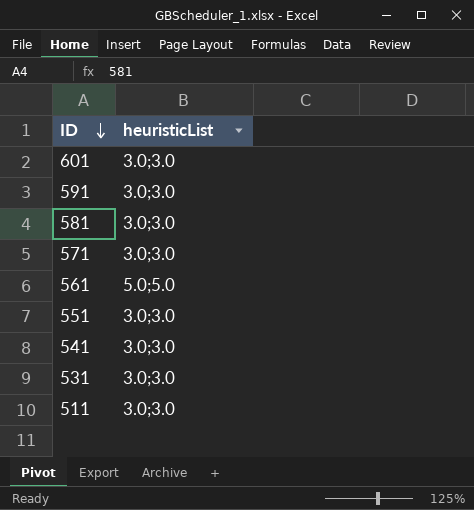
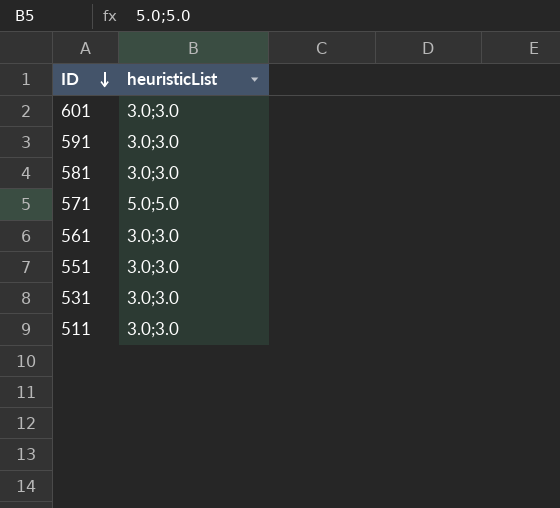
row 541: 3.0;3.0 -> none
571 | heuristicList: 3.0;3.0 -> 5.0;5.0
561 | heuristicList: 5.0;5.0 -> 3.0;3.0

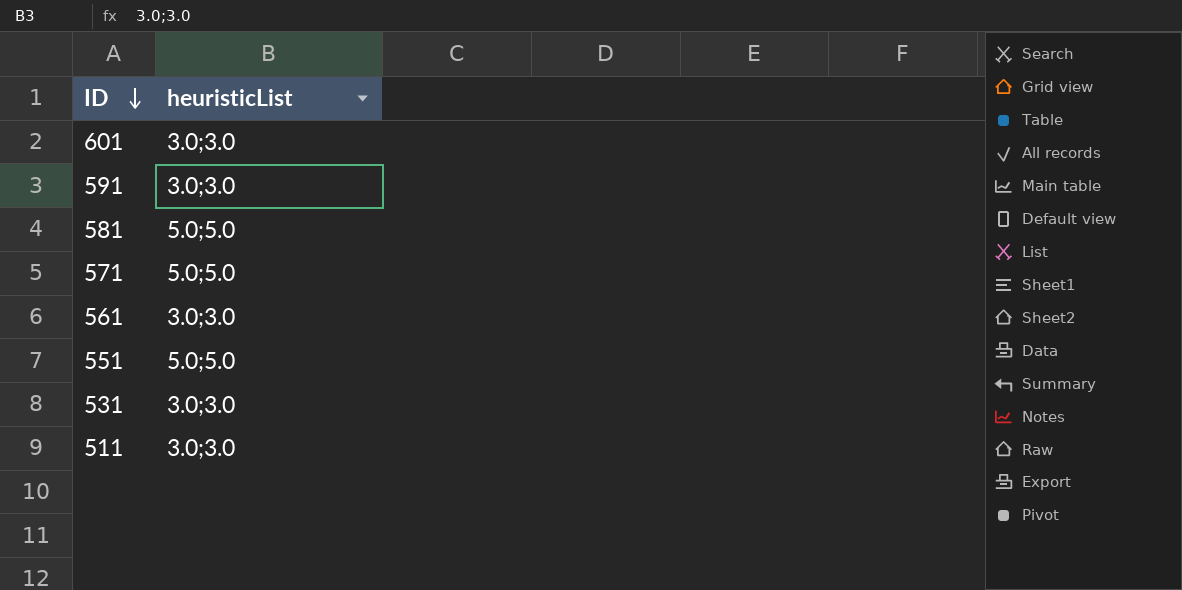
581 | heuristicList: 3.0;3.0 -> 5.0;5.0
551 | heuristicList: 3.0;3.0 -> 5.0;5.0

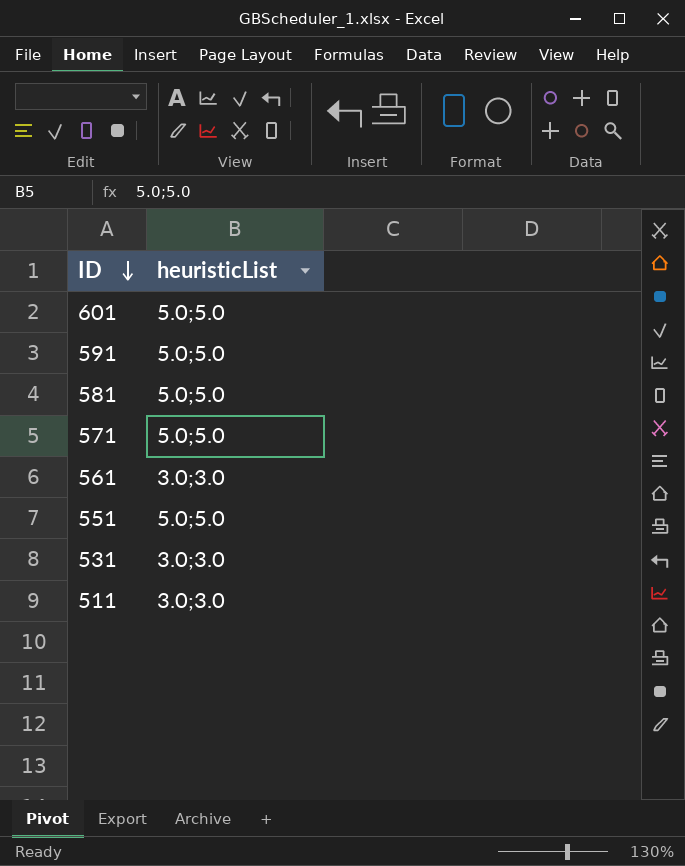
601 | heuristicList: 3.0;3.0 -> 5.0;5.0
591 | heuristicList: 3.0;3.0 -> 5.0;5.0

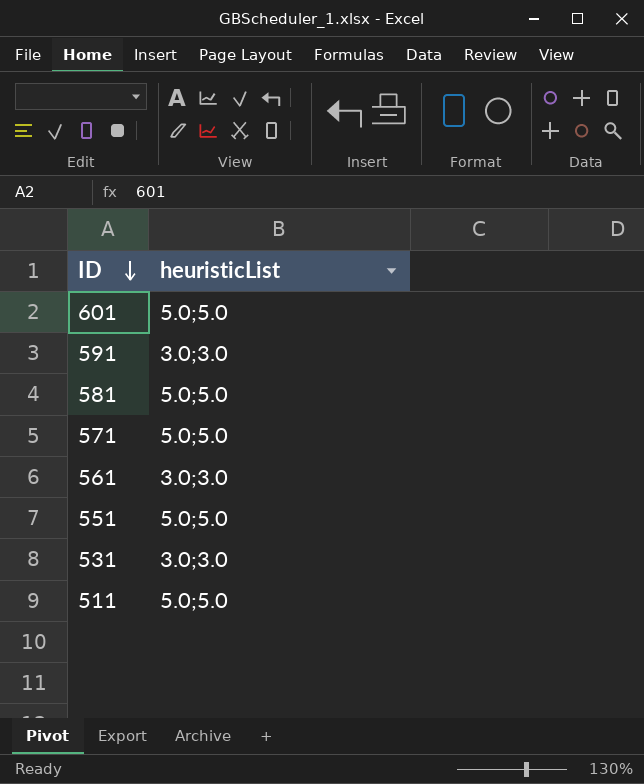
591 | heuristicList: 5.0;5.0 -> 3.0;3.0
511 | heuristicList: 3.0;3.0 -> 5.0;5.0

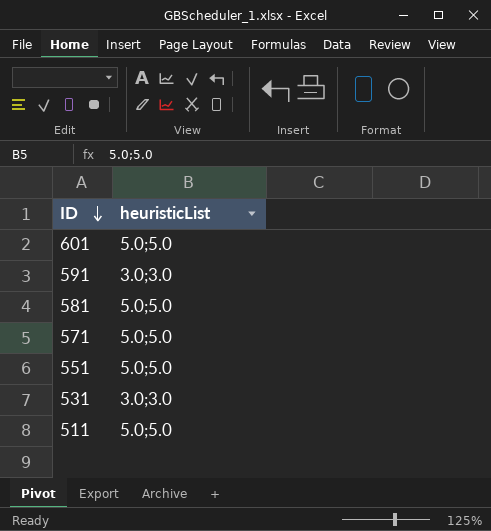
row 561: 3.0;3.0 -> none

